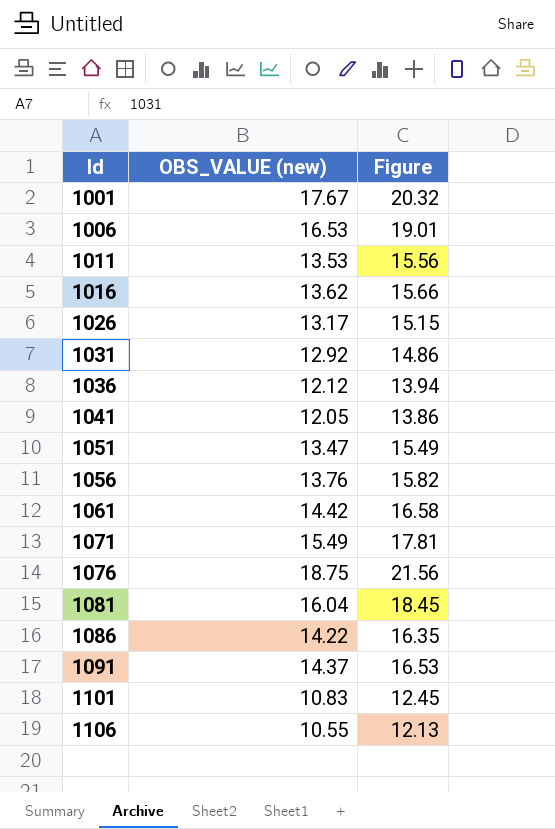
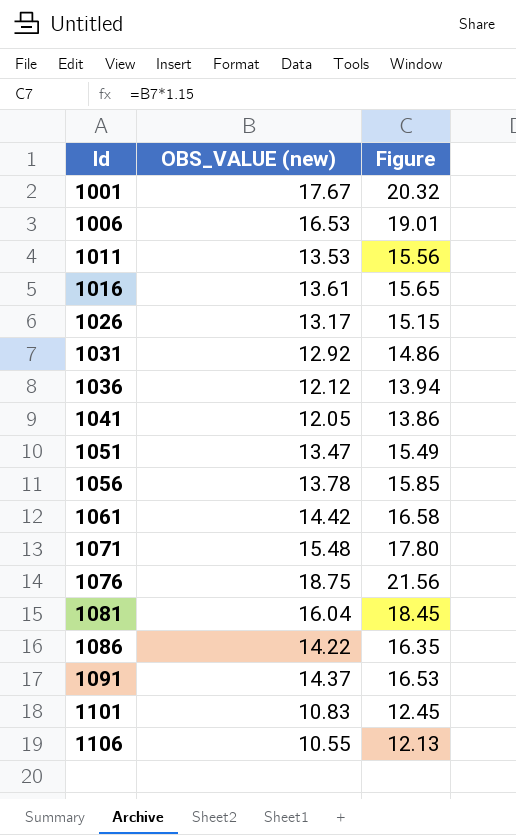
1016 | OBS_VALUE (new): 13.62 -> 13.61
1016 | Figure: 15.66 -> 15.65
1056 | OBS_VALUE (new): 13.76 -> 13.78
1056 | Figure: 15.82 -> 15.85
1071 | OBS_VALUE (new): 15.49 -> 15.48
1071 | Figure: 17.81 -> 17.80

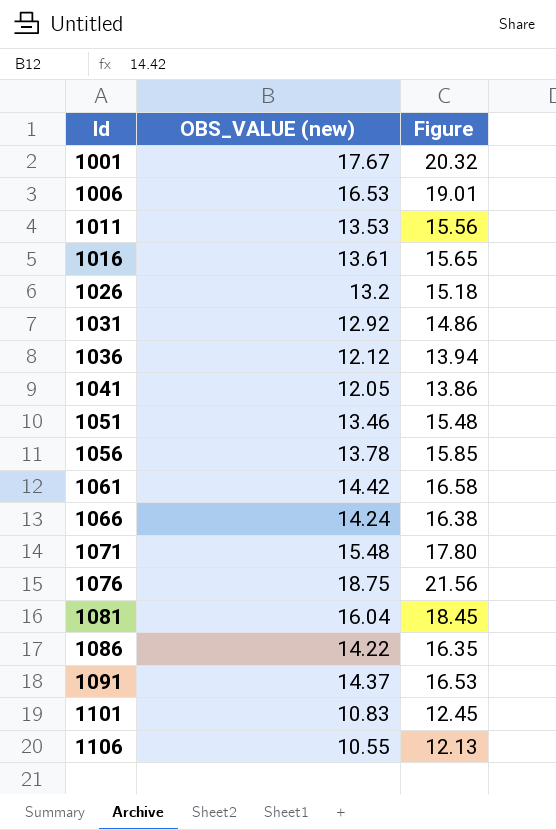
1026 | OBS_VALUE (new): 13.17 -> 13.2
1026 | Figure: 15.15 -> 15.18
1051 | OBS_VALUE (new): 13.47 -> 13.46
1051 | Figure: 15.49 -> 15.48
row 1066: none -> 14.24 | 16.38

